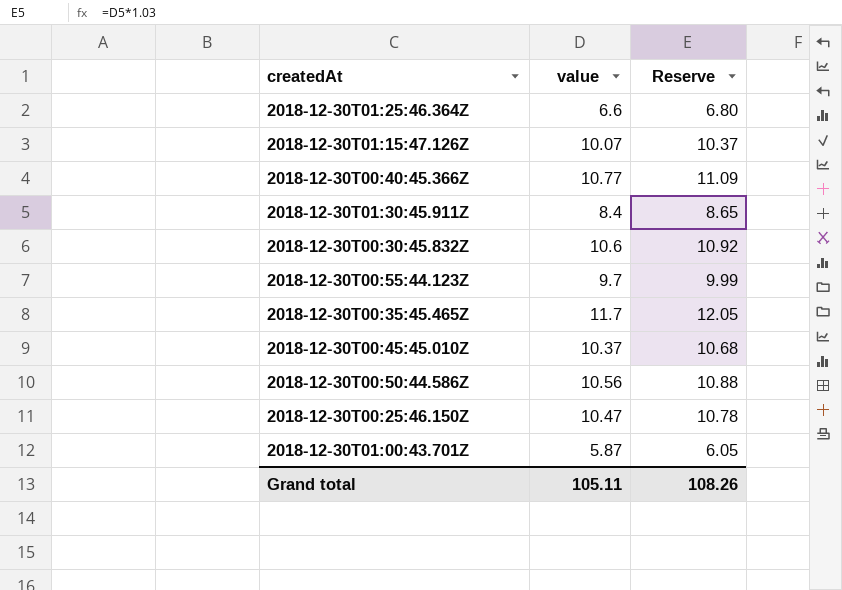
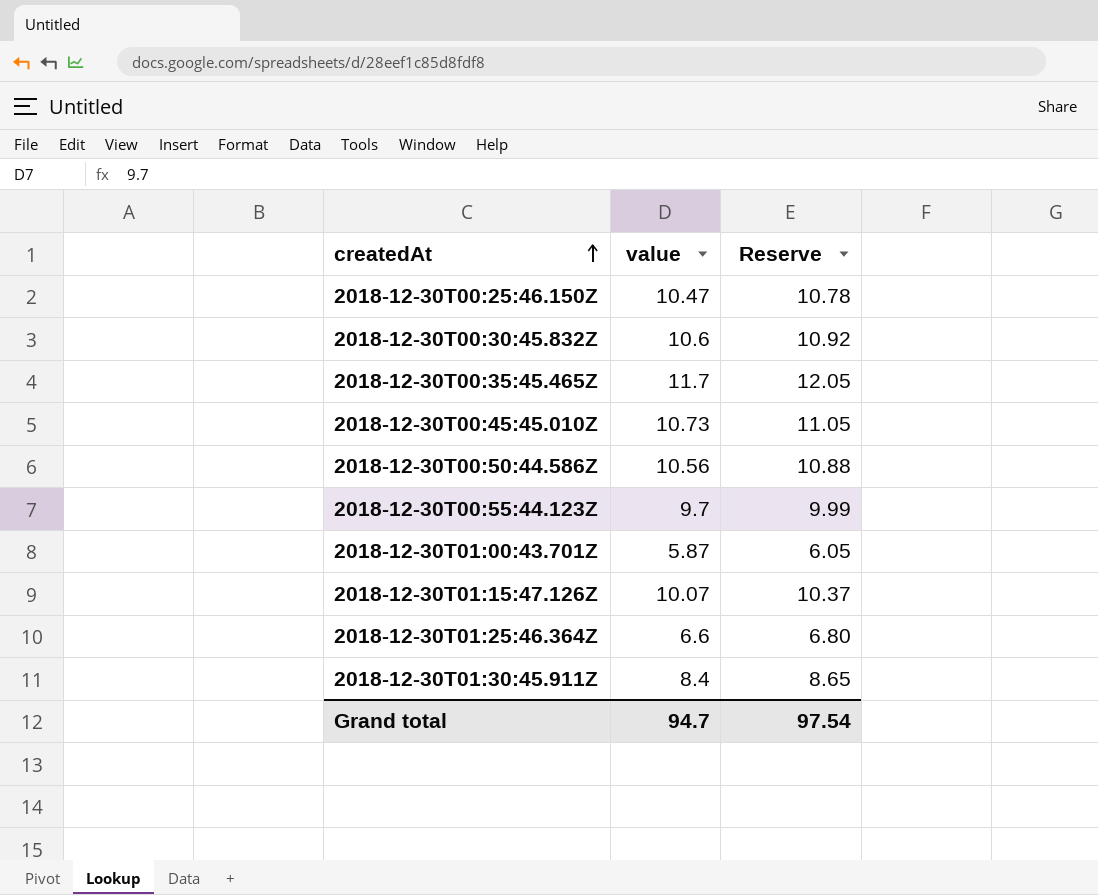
row order: none -> createdAt ascending
row 2018-12-30T00:40:45.366Z: 10.77 | 11.09 -> none
2018-12-30T00:45:45.010Z | value: 10.37 -> 10.73
2018-12-30T00:45:45.010Z | Reserve: 10.68 -> 11.05
Grand total | value: 105.11 -> 94.7
Grand total | Reserve: 108.26 -> 97.54

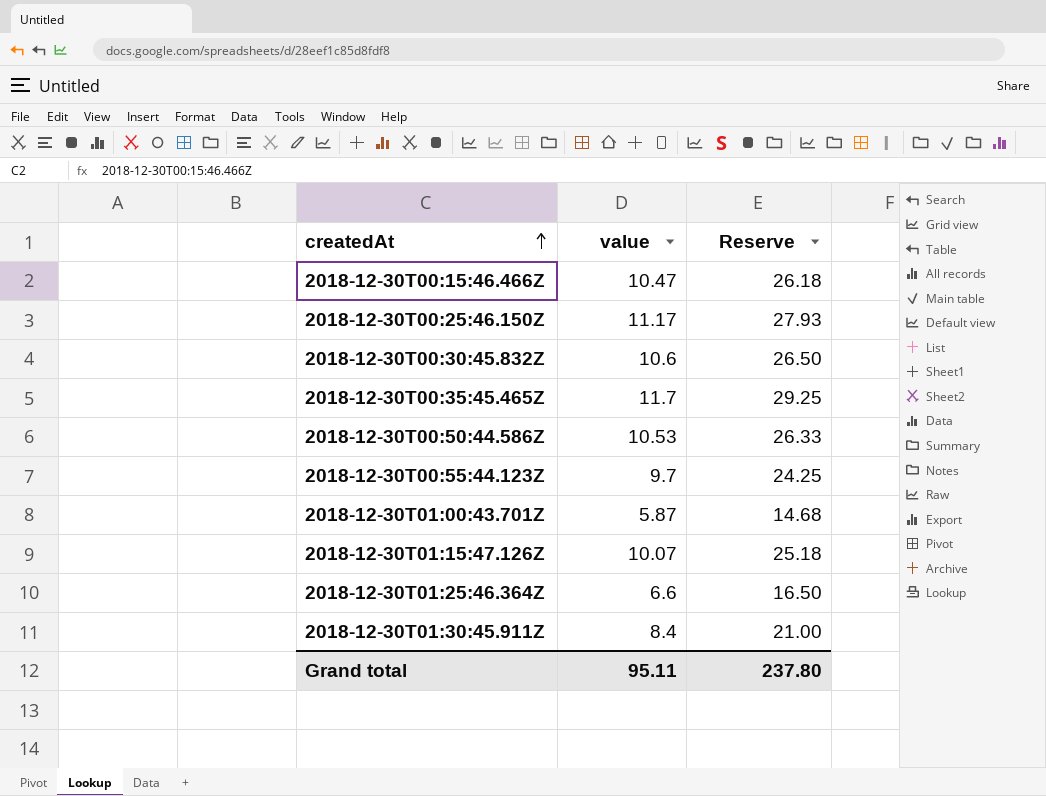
column Reserve | formula: [value] * 1.03 -> [value] * 2.5
row 2018-12-30T00:45:45.010Z: 10.73 | 11.05 -> none
row 2018-12-30T00:15:46.466Z: none -> 10.47 | 26.18
2018-12-30T00:25:46.150Z | value: 10.47 -> 11.17
2018-12-30T00:50:44.586Z | value: 10.56 -> 10.53
Grand total | value: 94.7 -> 95.11
Grand total | Reserve: 97.54 -> 237.80

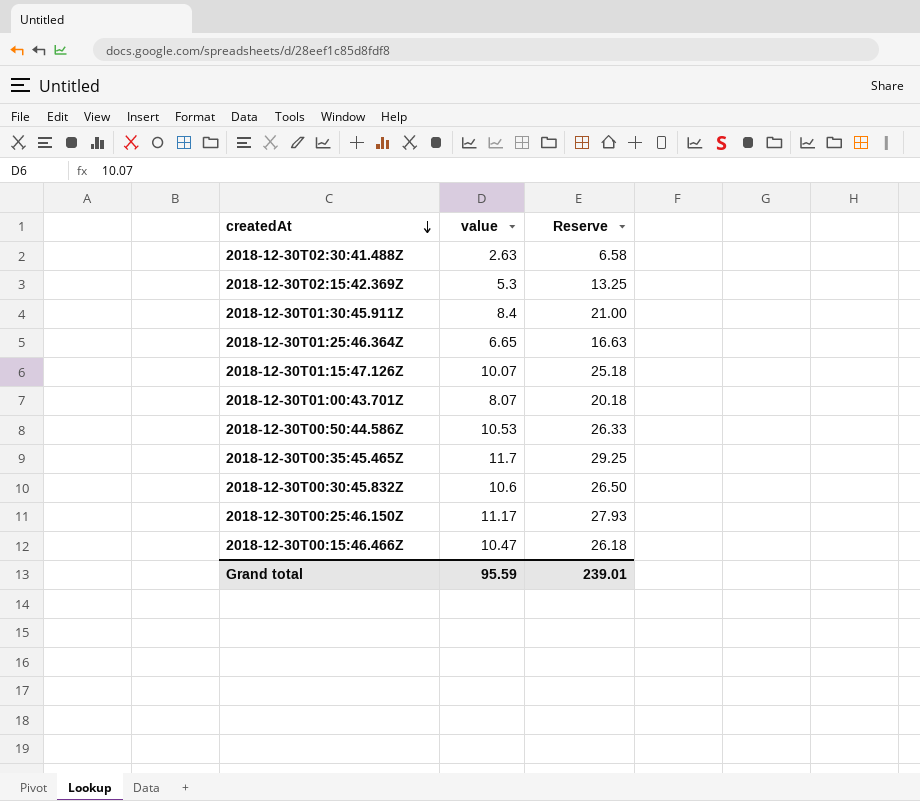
row order: createdAt ascending -> createdAt descending
row 2018-12-30T00:55:44.123Z: 9.7 | 24.25 -> none
row 2018-12-30T02:30:41.488Z: none -> 2.63 | 6.58
row 2018-12-30T02:15:42.369Z: none -> 5.3 | 13.25
2018-12-30T01:25:46.364Z | value: 6.6 -> 6.65
2018-12-30T01:25:46.364Z | Reserve: 16.50 -> 16.63
2018-12-30T01:00:43.701Z | value: 5.87 -> 8.07
2018-12-30T01:00:43.701Z | Reserve: 14.68 -> 20.18
Grand total | value: 95.11 -> 95.59
Grand total | Reserve: 237.80 -> 239.01

